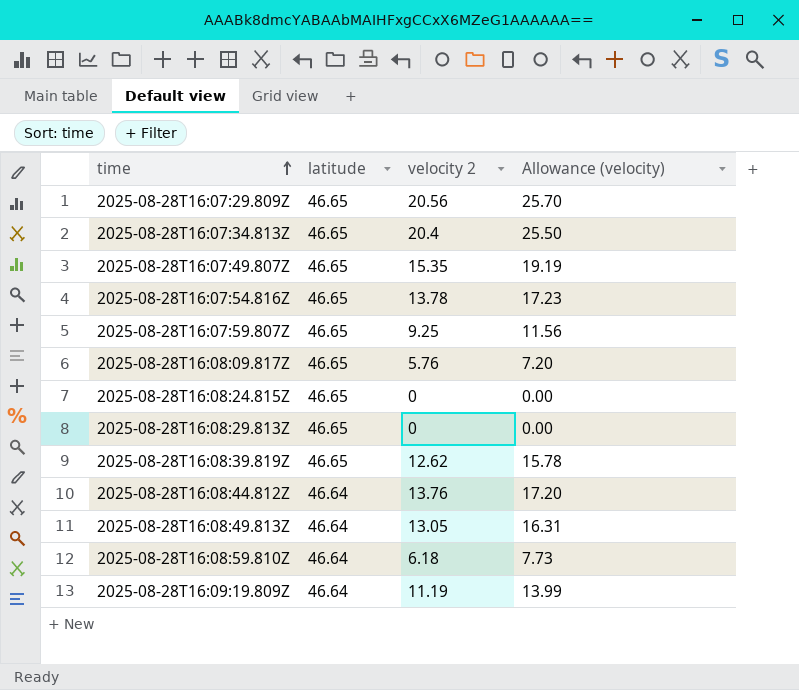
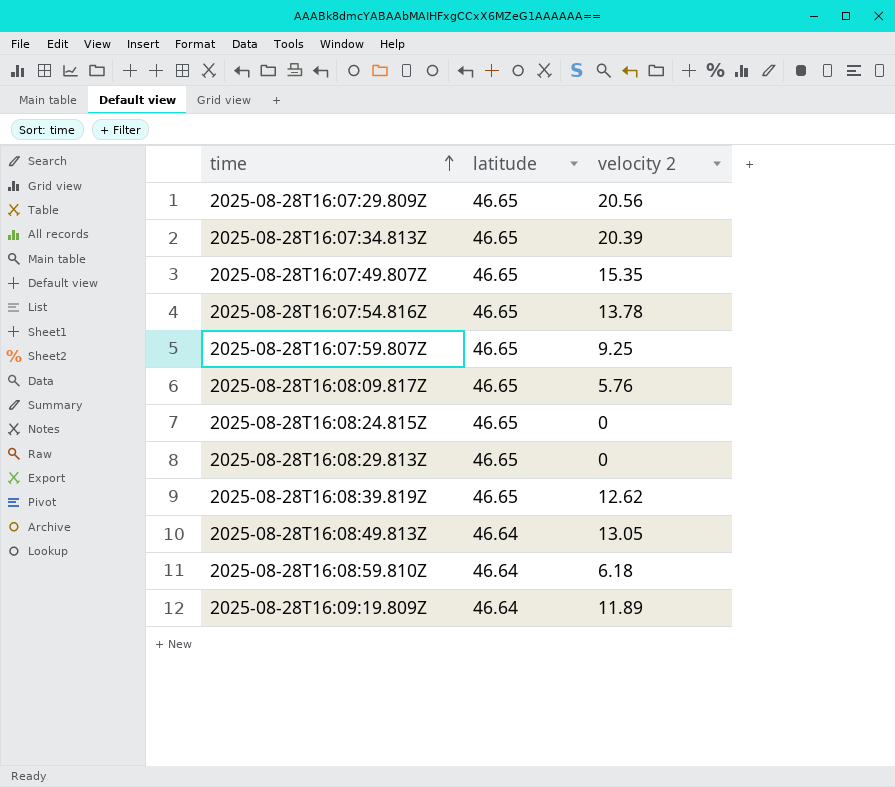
column Allowance (velocity) | formula: [velocity 2] * 1.25 -> none
row 2025-08-28T16:08:44.812Z: 46.64 | 13.76 | 17.20 -> none
2025-08-28T16:07:34.813Z | velocity 2: 20.4 -> 20.39
2025-08-28T16:09:19.809Z | velocity 2: 11.19 -> 11.89

